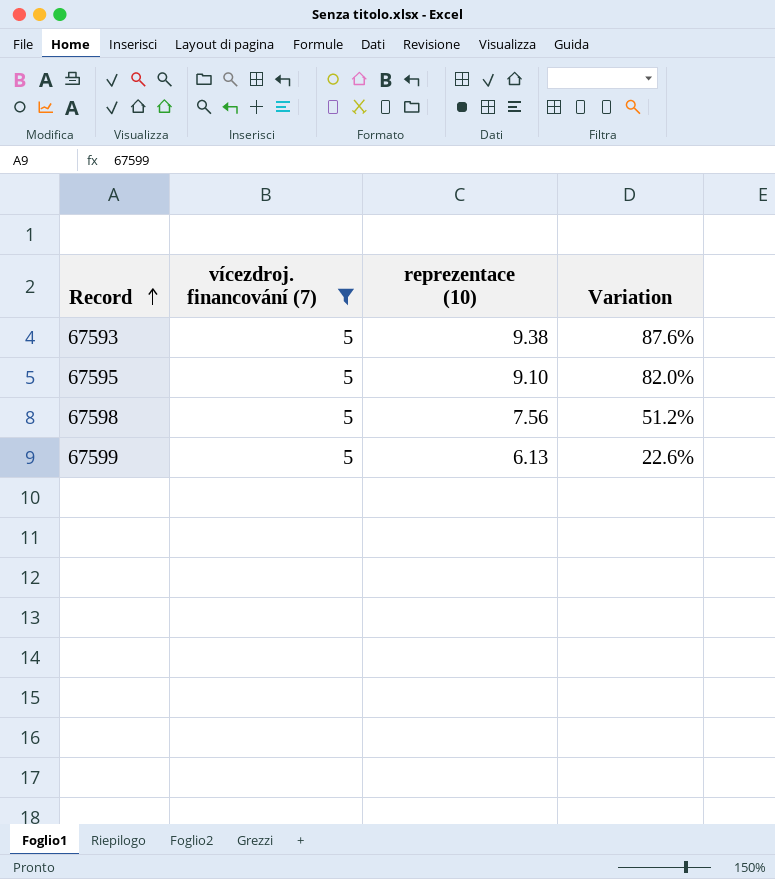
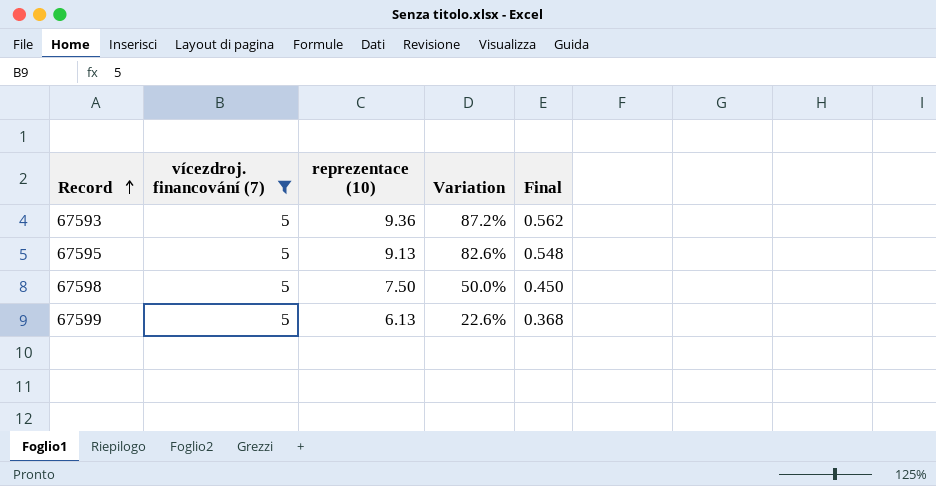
column Final | formula: none -> [reprezentace (10)] * 0.06
67593 | reprezentace (10): 9.38 -> 9.36
67593 | Variation: 87.6% -> 87.2%
67595 | reprezentace (10): 9.10 -> 9.13
67595 | Variation: 82.0% -> 82.6%
67598 | reprezentace (10): 7.56 -> 7.50
67598 | Variation: 51.2% -> 50.0%

